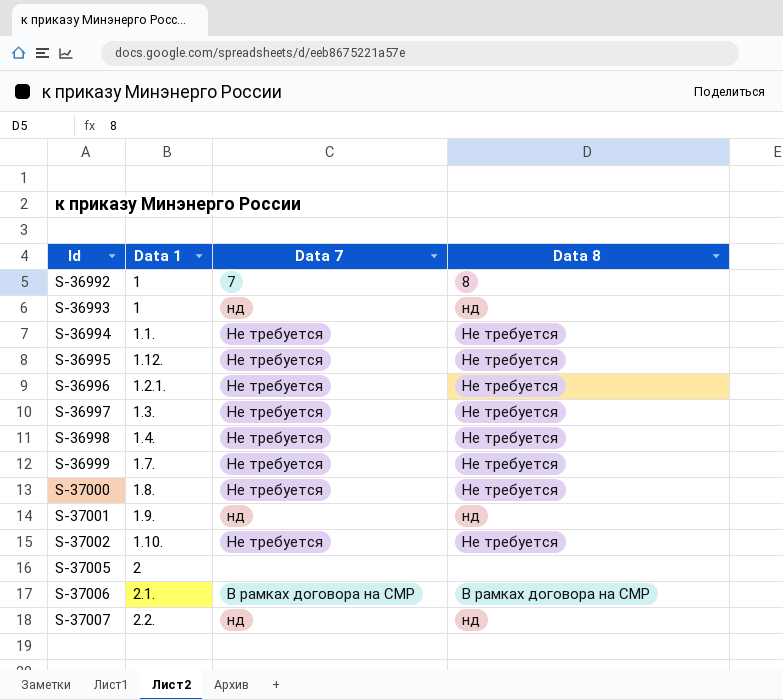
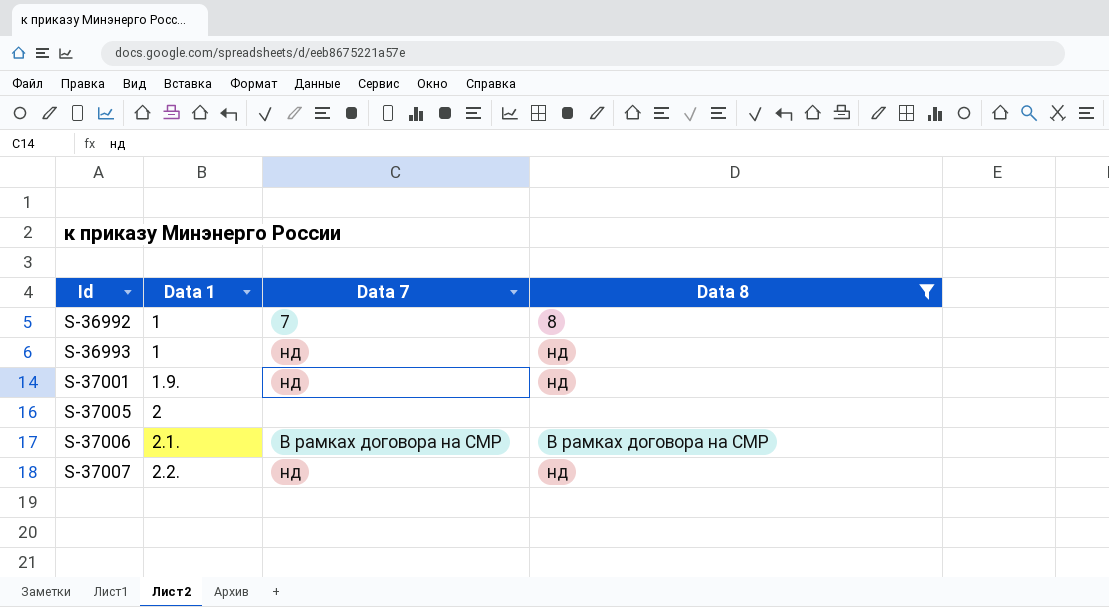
filter: none -> Data 8 != Не требуется

